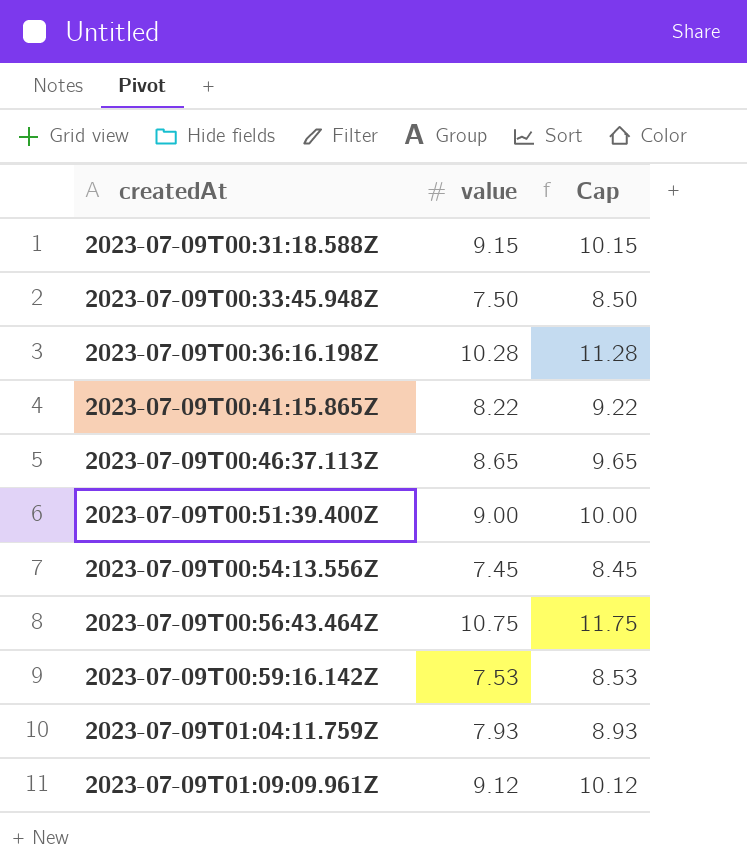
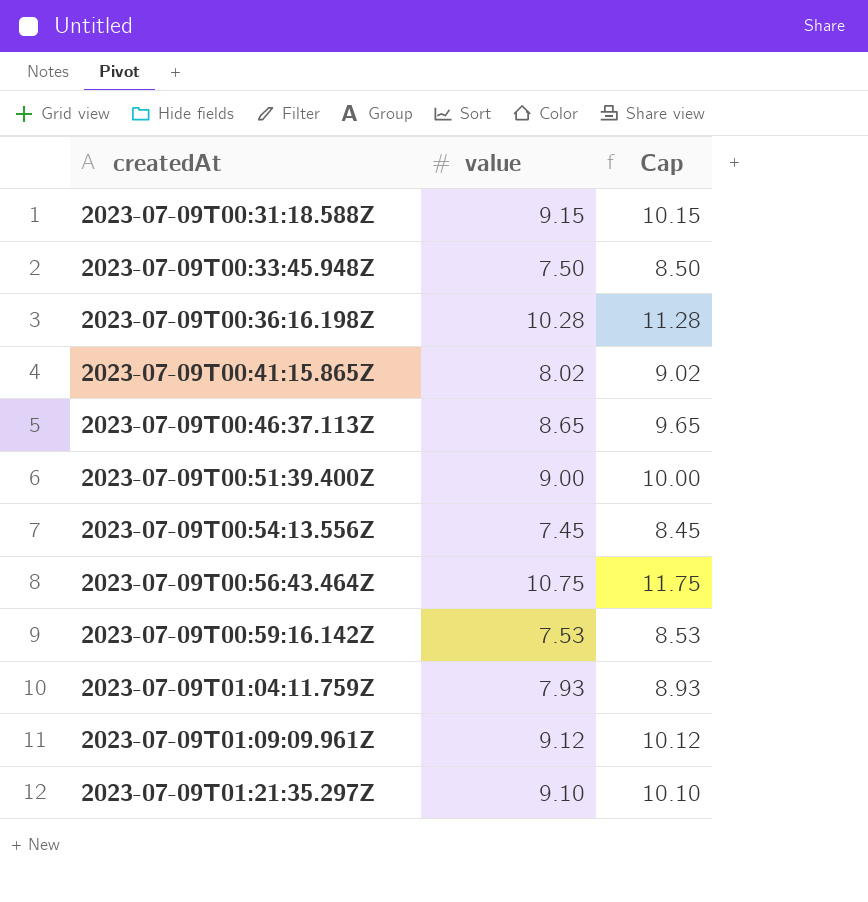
2023-07-09T00:41:15.865Z | value: 8.22 -> 8.02
2023-07-09T00:41:15.865Z | Cap: 9.22 -> 9.02
row 2023-07-09T01:21:35.297Z: none -> 9.10 | 10.10

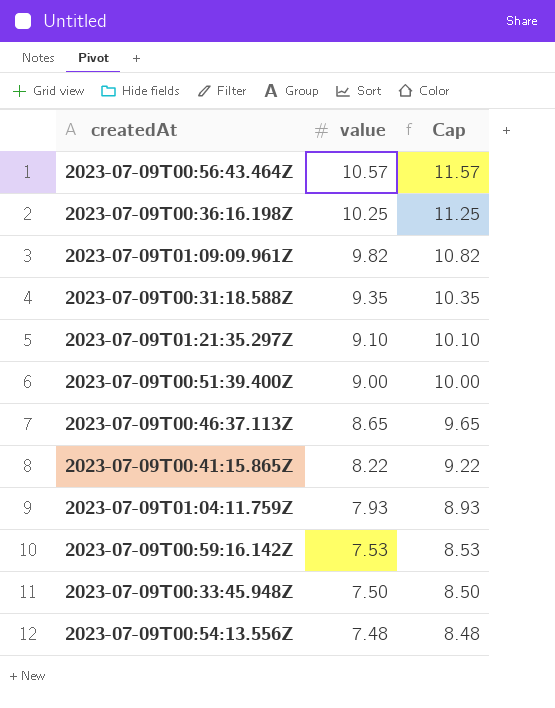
row order: createdAt ascending -> value descending
2023-07-09T00:56:43.464Z | value: 10.75 -> 10.57
2023-07-09T00:56:43.464Z | Cap: 11.75 -> 11.57
2023-07-09T00:36:16.198Z | value: 10.28 -> 10.25
2023-07-09T00:36:16.198Z | Cap: 11.28 -> 11.25
2023-07-09T01:09:09.961Z | value: 9.12 -> 9.82
2023-07-09T01:09:09.961Z | Cap: 10.12 -> 10.82
2023-07-09T00:31:18.588Z | value: 9.15 -> 9.35
2023-07-09T00:31:18.588Z | Cap: 10.15 -> 10.35
2023-07-09T00:41:15.865Z | value: 8.02 -> 8.22
2023-07-09T00:41:15.865Z | Cap: 9.02 -> 9.22
2023-07-09T00:54:13.556Z | value: 7.45 -> 7.48
2023-07-09T00:54:13.556Z | Cap: 8.45 -> 8.48

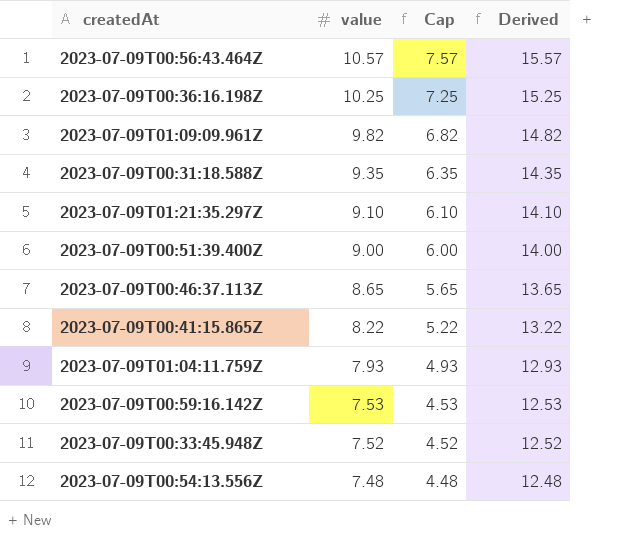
column Cap | formula: [value] + 1 -> [value] - 3
column Derived | formula: none -> [value] + 5
2023-07-09T00:33:45.948Z | value: 7.50 -> 7.52

